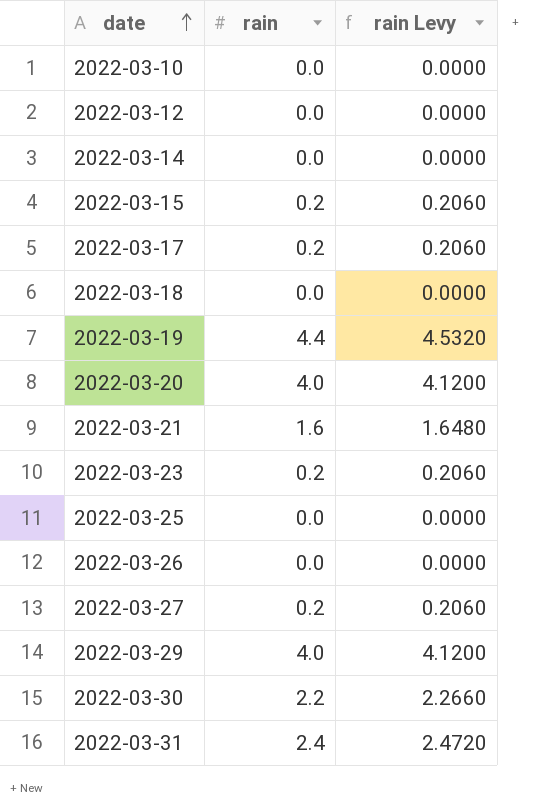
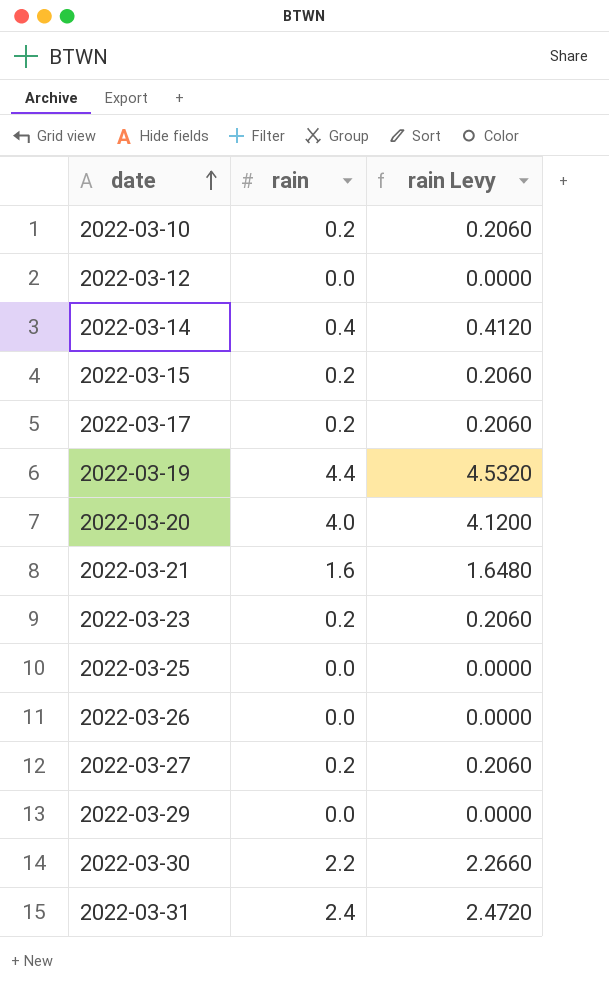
row 2022-03-18: 0.0 | 0.0000 -> none
2022-03-10 | rain: 0.0 -> 0.2
2022-03-10 | rain Levy: 0.0000 -> 0.2060
2022-03-14 | rain: 0.0 -> 0.4
2022-03-14 | rain Levy: 0.0000 -> 0.4120
2022-03-29 | rain: 4.0 -> 0.0
2022-03-29 | rain Levy: 4.1200 -> 0.0000

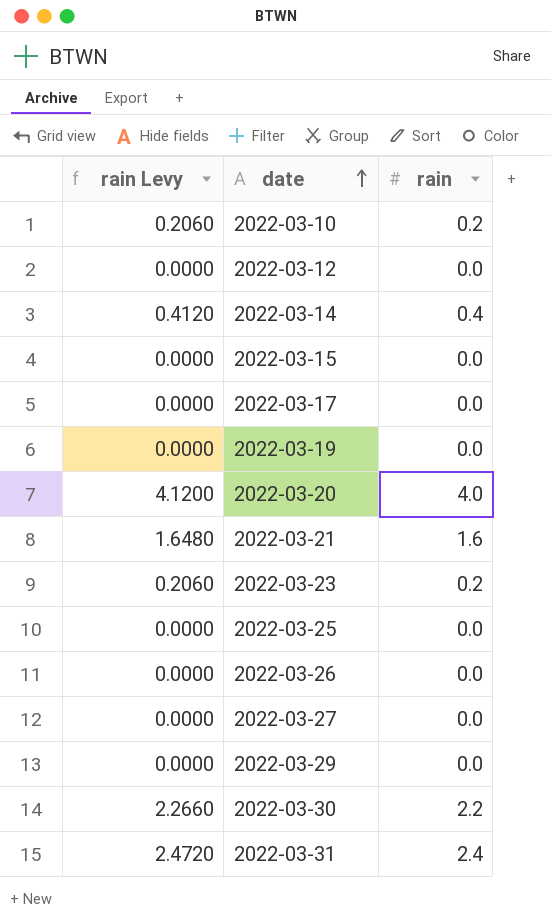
column rain Levy | position: 3 -> 1
2022-03-15 | rain Levy: 0.2060 -> 0.0000
2022-03-15 | rain: 0.2 -> 0.0
2022-03-17 | rain Levy: 0.2060 -> 0.0000
2022-03-17 | rain: 0.2 -> 0.0
2022-03-19 | rain Levy: 4.5320 -> 0.0000
2022-03-19 | rain: 4.4 -> 0.0
2022-03-27 | rain Levy: 0.2060 -> 0.0000
2022-03-27 | rain: 0.2 -> 0.0

